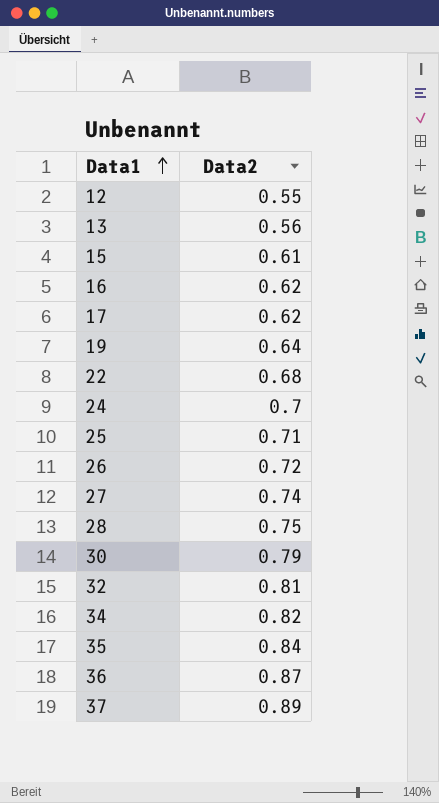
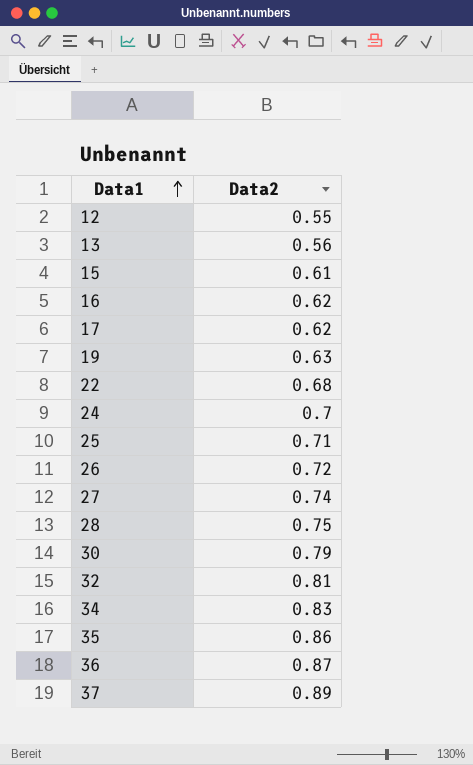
19 | Data2: 0.64 -> 0.63
34 | Data2: 0.82 -> 0.83
35 | Data2: 0.84 -> 0.86

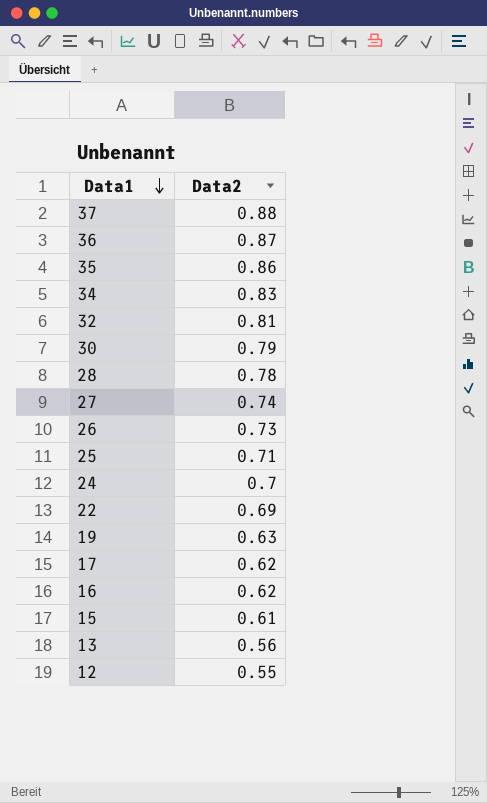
row order: Data1 ascending -> Data1 descending
37 | Data2: 0.89 -> 0.88
28 | Data2: 0.75 -> 0.78
26 | Data2: 0.72 -> 0.73
22 | Data2: 0.68 -> 0.69

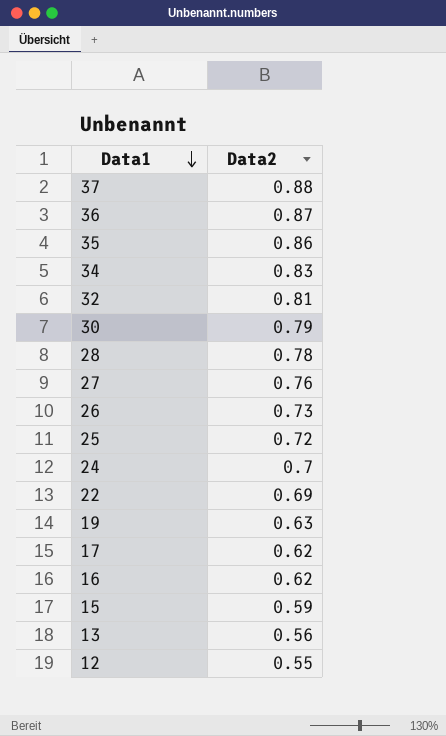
27 | Data2: 0.74 -> 0.76
25 | Data2: 0.71 -> 0.72
15 | Data2: 0.61 -> 0.59

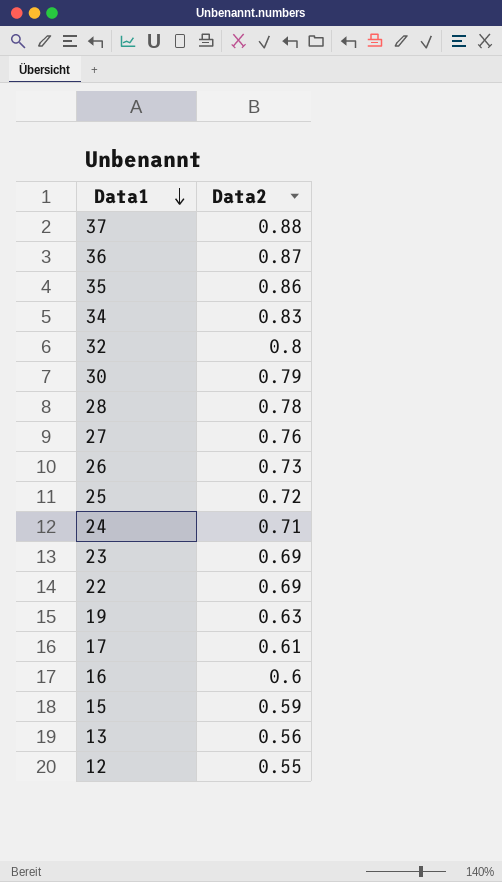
32 | Data2: 0.81 -> 0.8
24 | Data2: 0.7 -> 0.71
row 23: none -> 0.69
17 | Data2: 0.62 -> 0.61
16 | Data2: 0.62 -> 0.6

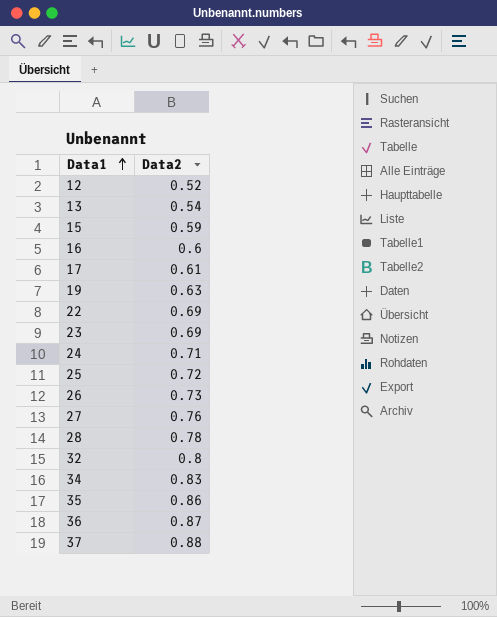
row order: Data1 descending -> Data1 ascending
row 30: 0.79 -> none
12 | Data2: 0.55 -> 0.52
13 | Data2: 0.56 -> 0.54

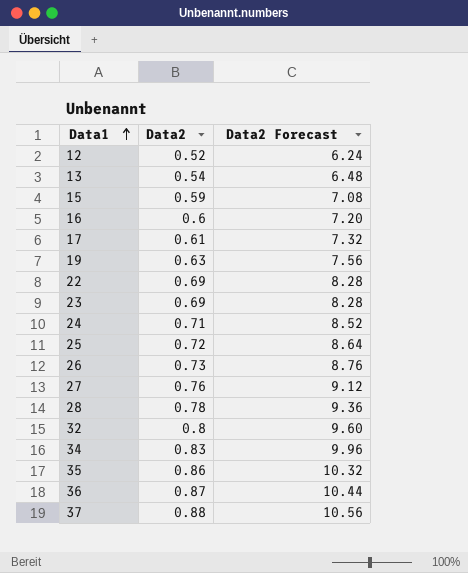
column Data2 Forecast | formula: none -> [Data2] * 12

